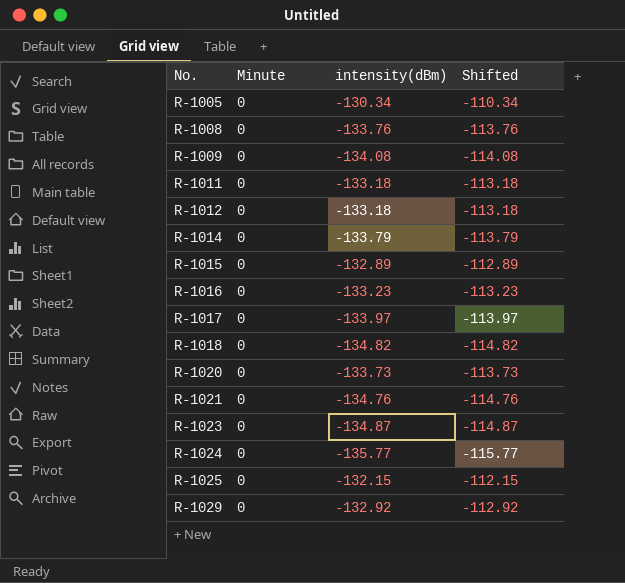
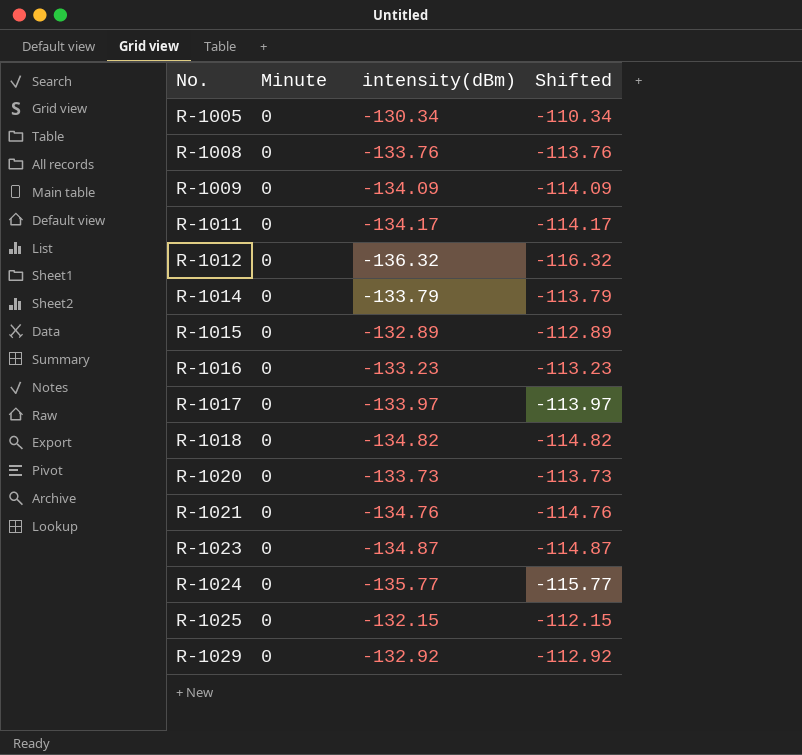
R-1009 | intensity(dBm): -134.08 -> -134.09
R-1009 | Shifted: -114.08 -> -114.09
R-1011 | intensity(dBm): -133.18 -> -134.17
R-1011 | Shifted: -113.18 -> -114.17
R-1012 | intensity(dBm): -133.18 -> -136.32
R-1012 | Shifted: -113.18 -> -116.32

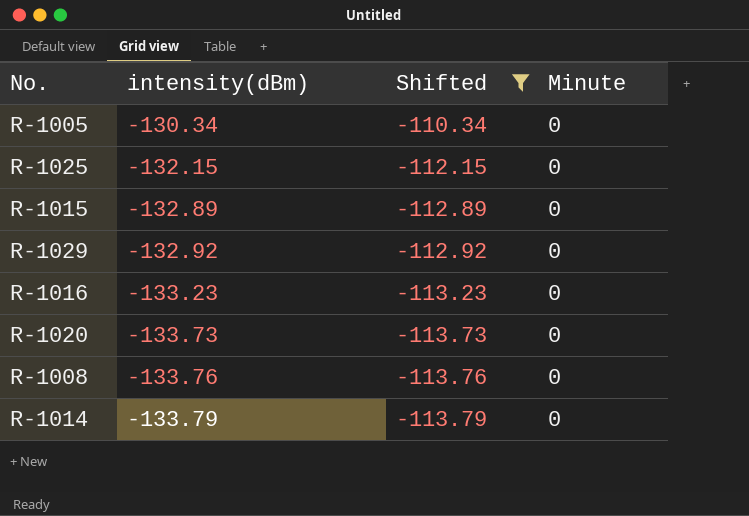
filter: none -> Shifted >= -113.79
row order: No. ascending -> intensity(dBm) descending
column Minute | position: 2 -> 4

